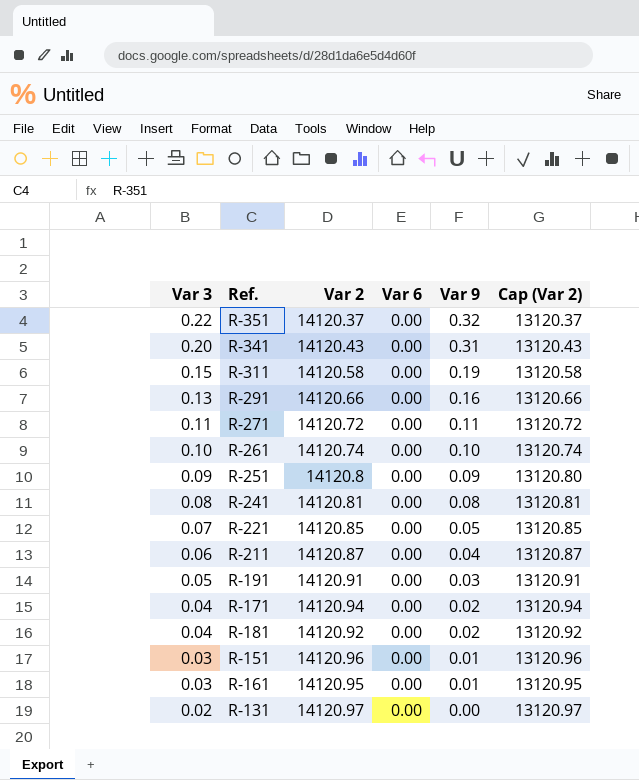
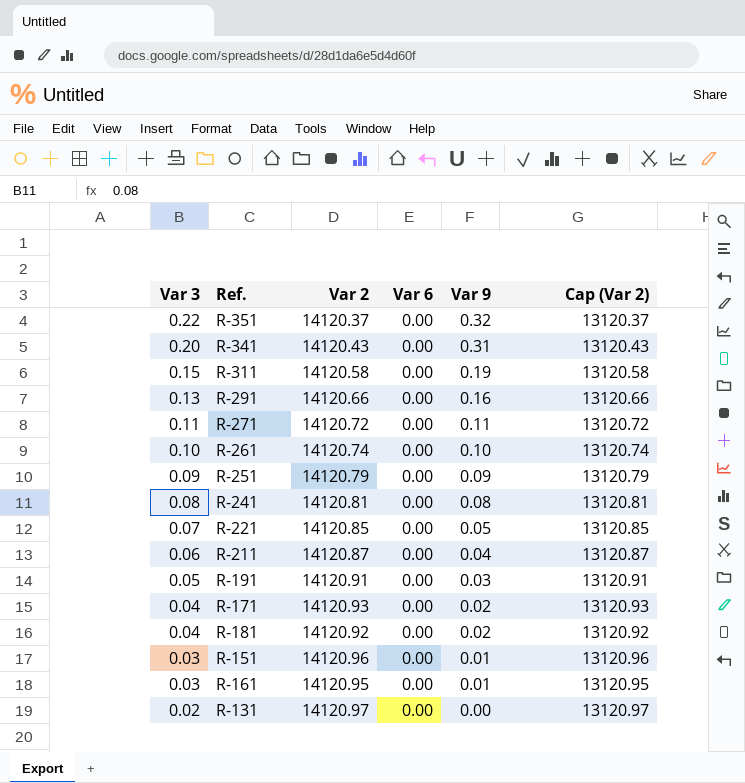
R-251 | Var 2: 14120.8 -> 14120.79
R-251 | Cap (Var 2): 13120.80 -> 13120.79
R-171 | Var 2: 14120.94 -> 14120.93
R-171 | Cap (Var 2): 13120.94 -> 13120.93

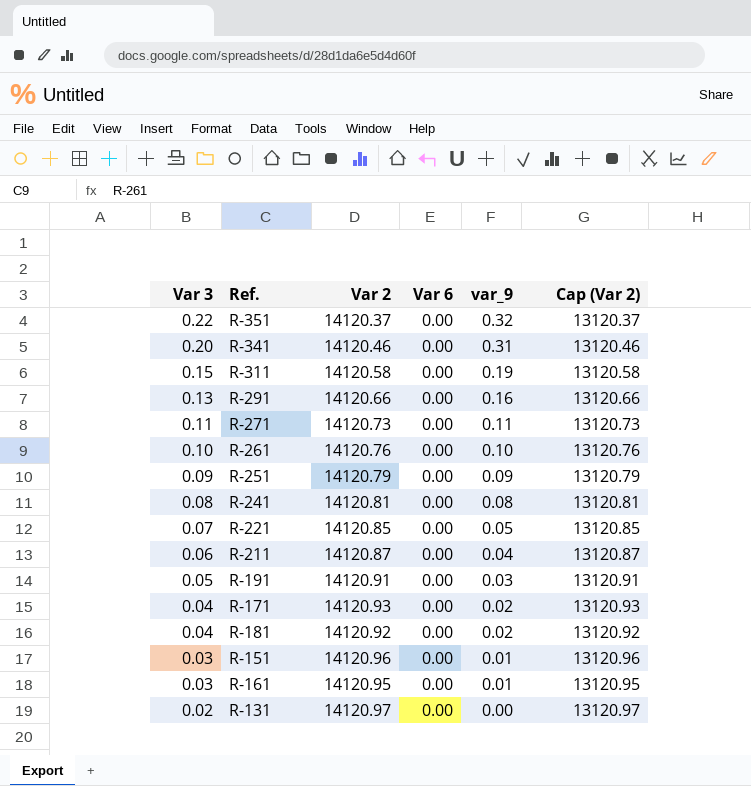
column name: Var 9 -> var_9
R-341 | Var 2: 14120.43 -> 14120.46
R-341 | Cap (Var 2): 13120.43 -> 13120.46
R-271 | Var 2: 14120.72 -> 14120.73
R-271 | Cap (Var 2): 13120.72 -> 13120.73
R-261 | Var 2: 14120.74 -> 14120.76
R-261 | Cap (Var 2): 13120.74 -> 13120.76

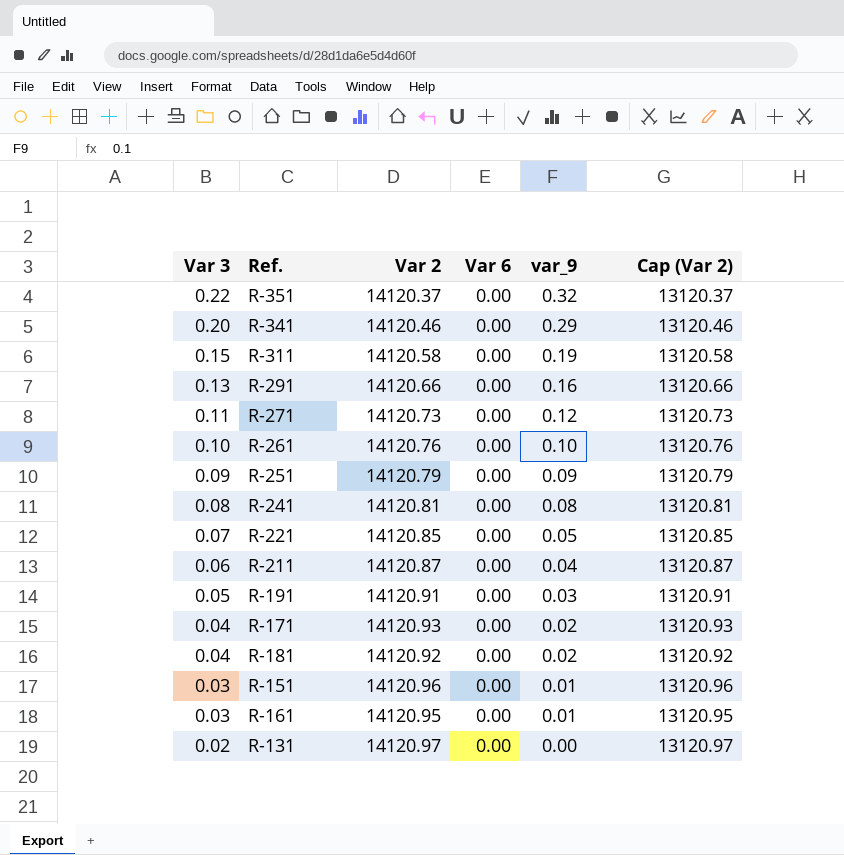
R-341 | var_9: 0.31 -> 0.29
R-271 | var_9: 0.11 -> 0.12

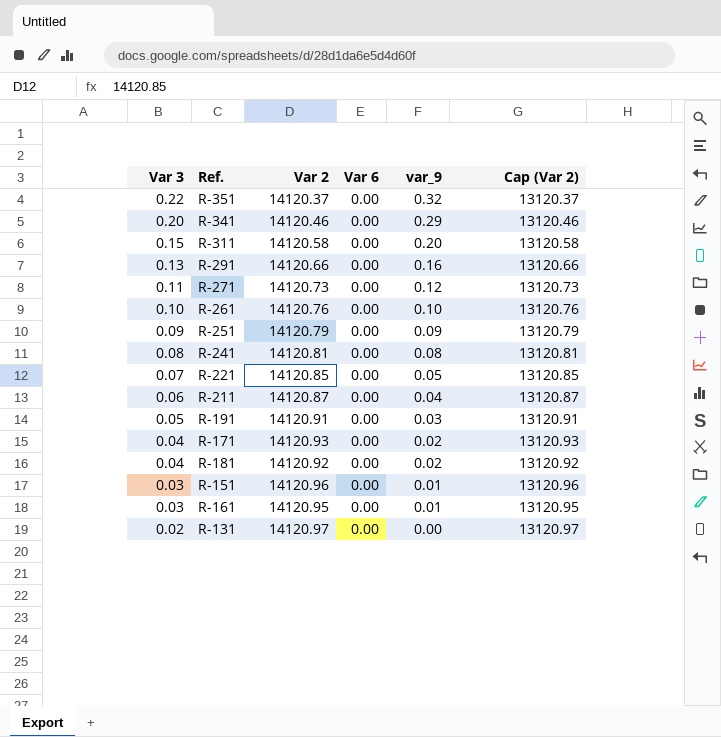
R-311 | var_9: 0.19 -> 0.20

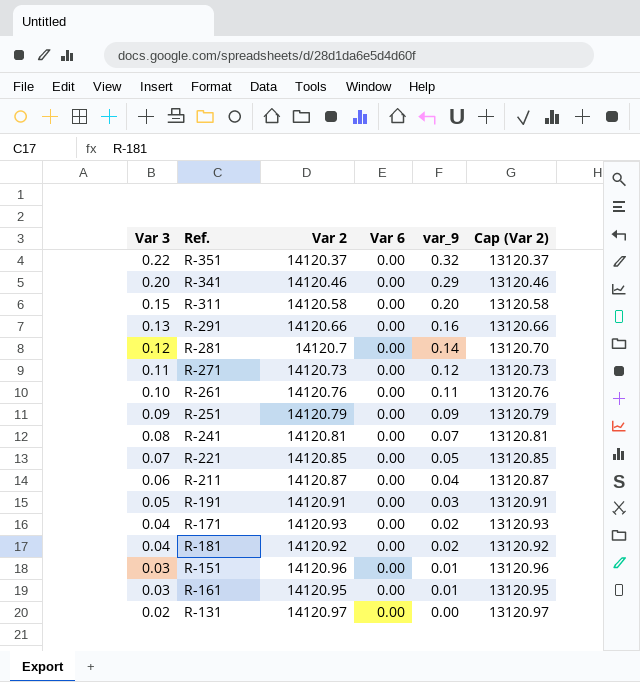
row R-281: none -> 0.12 | 14120.7 | 0.00 | 0.14 | 13120.70
R-261 | var_9: 0.10 -> 0.11
R-241 | var_9: 0.08 -> 0.07

